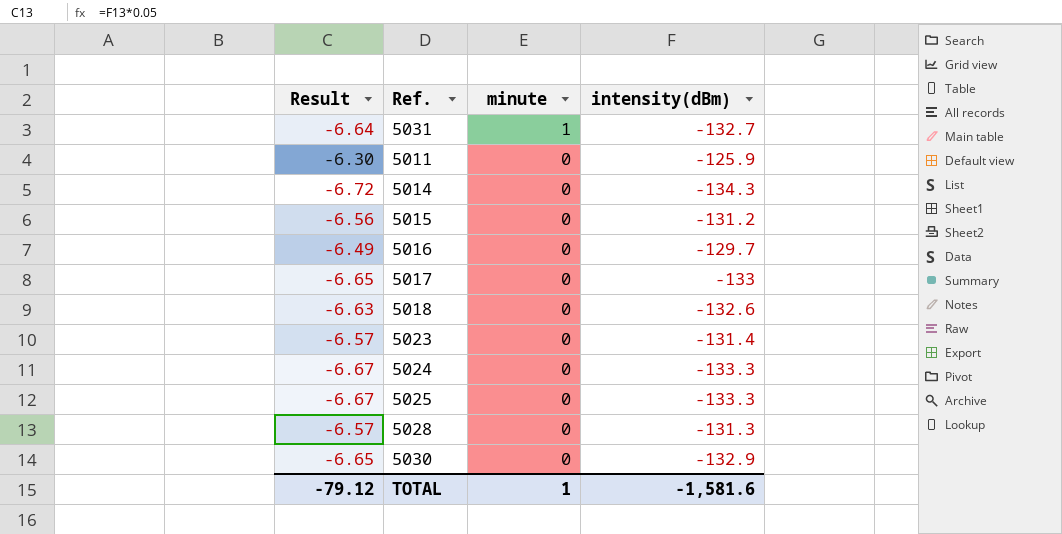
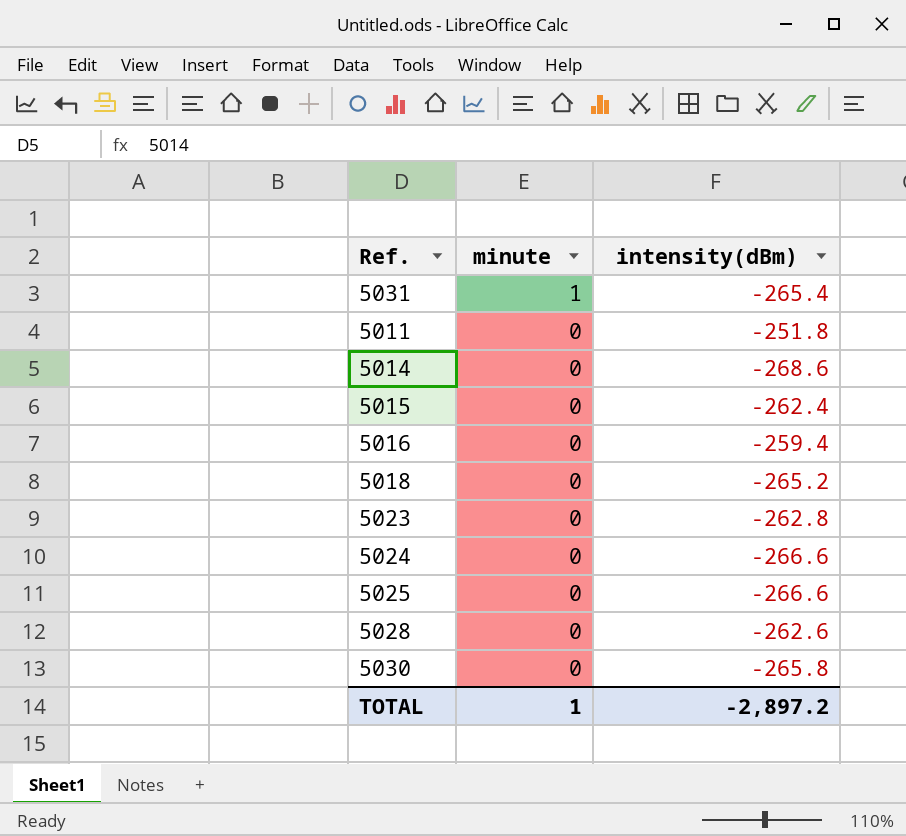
column Result | formula: [intensity(dBm)] * 0.05 -> none
row 5017: -6.65 | 0 | -133 -> none
5031 | intensity(dBm): -132.7 -> -265.4
5011 | intensity(dBm): -125.9 -> -251.8
5014 | intensity(dBm): -134.3 -> -268.6
5015 | intensity(dBm): -131.2 -> -262.4
5016 | intensity(dBm): -129.7 -> -259.4
5018 | intensity(dBm): -132.6 -> -265.2
5023 | intensity(dBm): -131.4 -> -262.8
5024 | intensity(dBm): -133.3 -> -266.6
5025 | intensity(dBm): -133.3 -> -266.6
5028 | intensity(dBm): -131.3 -> -262.6
5030 | intensity(dBm): -132.9 -> -265.8
TOTAL | intensity(dBm): -1,581.6 -> -2,897.2

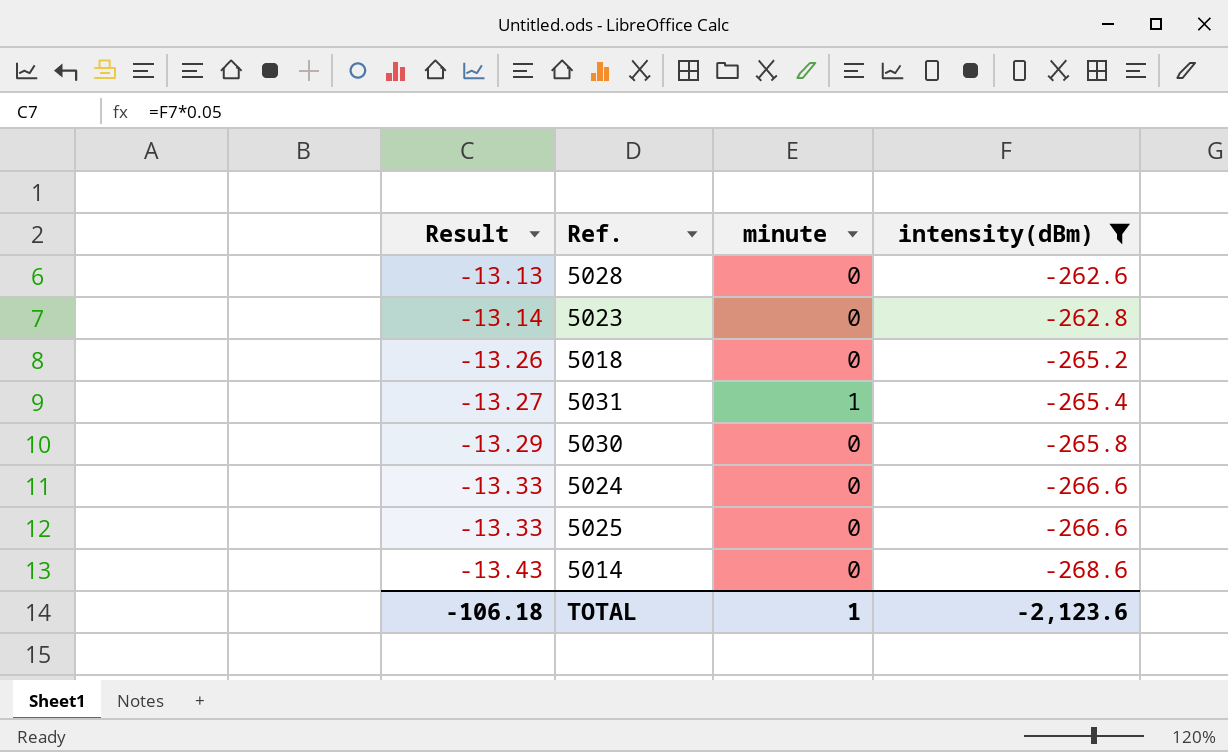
filter: none -> intensity(dBm) <= -262.6
row order: minute descending -> Result descending
column Result | formula: none -> [intensity(dBm)] * 0.05
TOTAL | intensity(dBm): -2,897.2 -> -2,123.6

